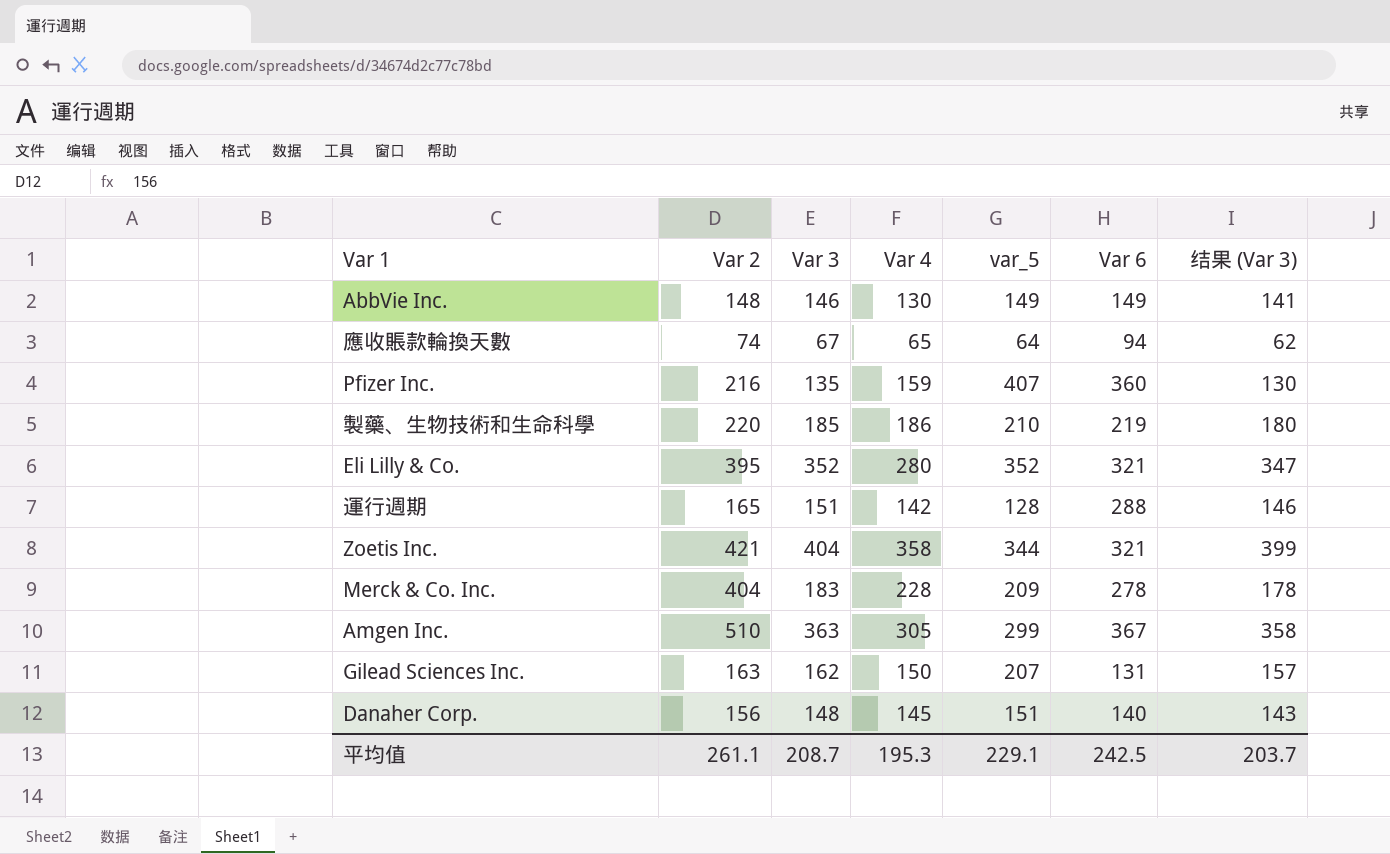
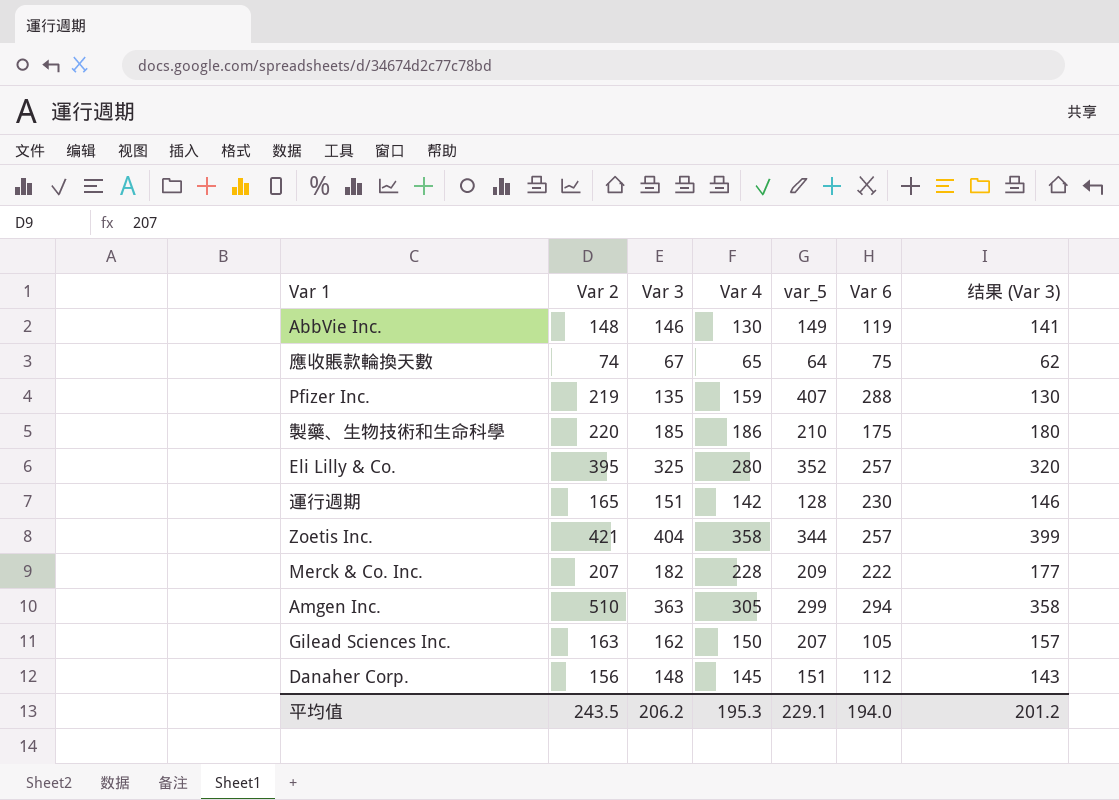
AbbVie Inc. | Var 6: 149 -> 119
應收賬款輪換天數 | Var 6: 94 -> 75
Pfizer Inc. | Var 2: 216 -> 219
Pfizer Inc. | Var 6: 360 -> 288
製藥、生物技術和生命科學 | Var 6: 219 -> 175
Eli Lilly & Co. | Var 3: 352 -> 325
Eli Lilly & Co. | Var 6: 321 -> 257
Eli Lilly & Co. | 结果 (Var 3): 347 -> 320
運行週期 | Var 6: 288 -> 230
Zoetis Inc. | Var 6: 321 -> 257
Merck & Co. Inc. | Var 2: 404 -> 207
Merck & Co. Inc. | Var 3: 183 -> 182
Merck & Co. Inc. | Var 6: 278 -> 222
Merck & Co. Inc. | 结果 (Var 3): 178 -> 177
Amgen Inc. | Var 6: 367 -> 294
Gilead Sciences Inc. | Var 6: 131 -> 105
Danaher Corp. | Var 6: 140 -> 112
平均值 | Var 2: 261.1 -> 243.5
平均值 | Var 3: 208.7 -> 206.2
平均值 | Var 6: 242.5 -> 194.0
平均值 | 结果 (Var 3): 203.7 -> 201.2

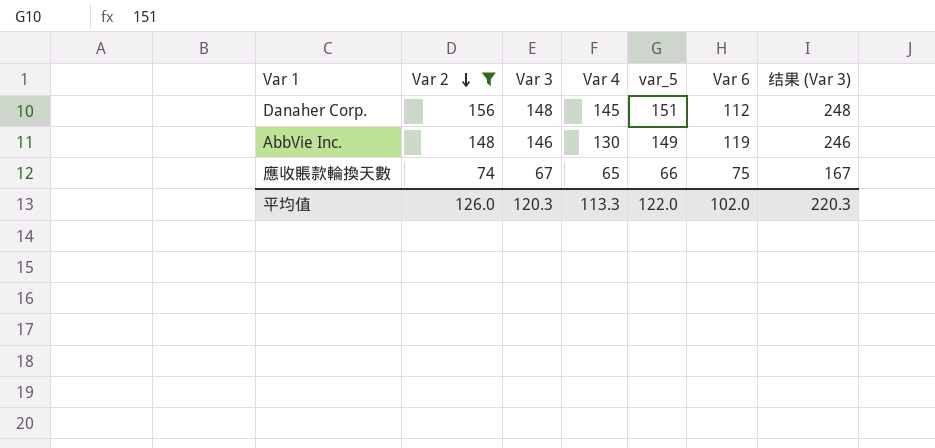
filter: none -> Var 2 <= 156
row order: none -> Var 2 descending
column 结果 (Var 3) | formula: [Var 3] - 5 -> [Var 3] + 100
應收賬款輪換天數 | var_5: 64 -> 66
平均值 | Var 2: 243.5 -> 126.0
平均值 | Var 3: 206.2 -> 120.3
平均值 | Var 4: 195.3 -> 113.3
平均值 | var_5: 229.1 -> 122.0
平均值 | Var 6: 194.0 -> 102.0
平均值 | 结果 (Var 3): 201.2 -> 220.3

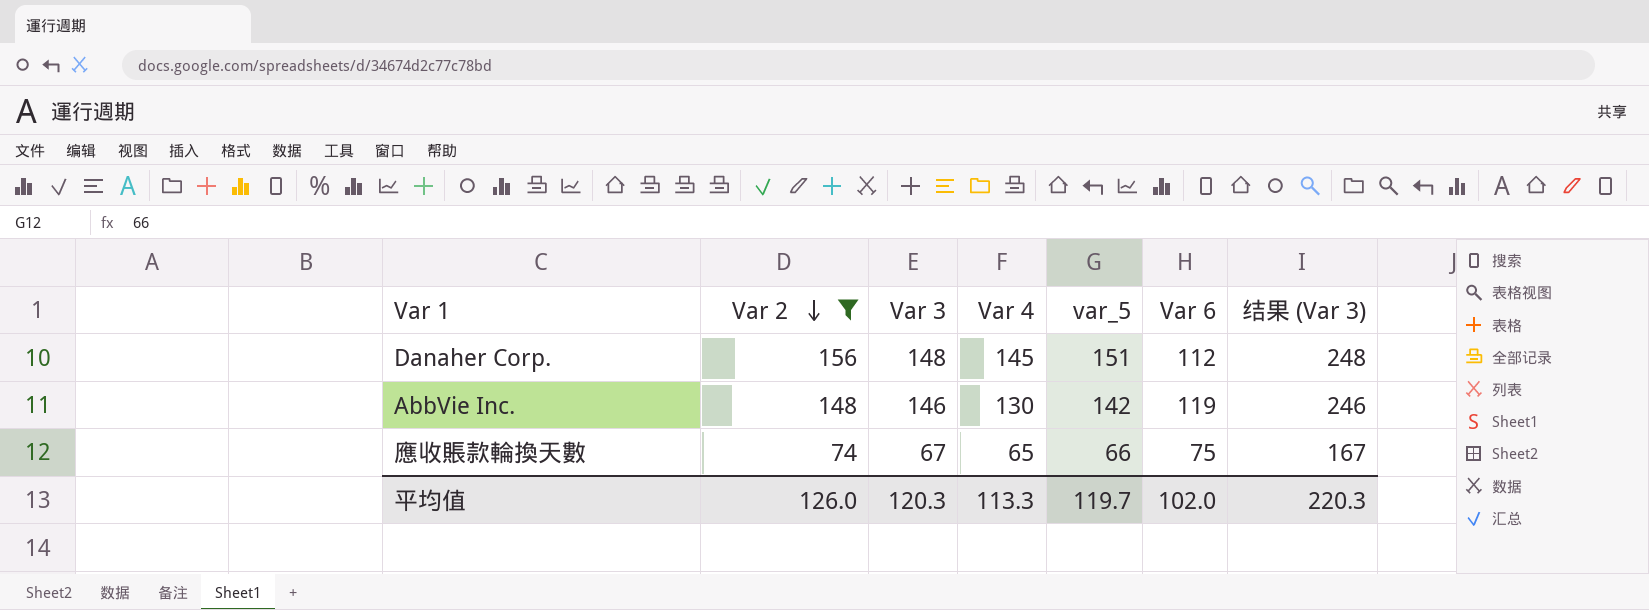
AbbVie Inc. | var_5: 149 -> 142
平均值 | var_5: 122.0 -> 119.7

